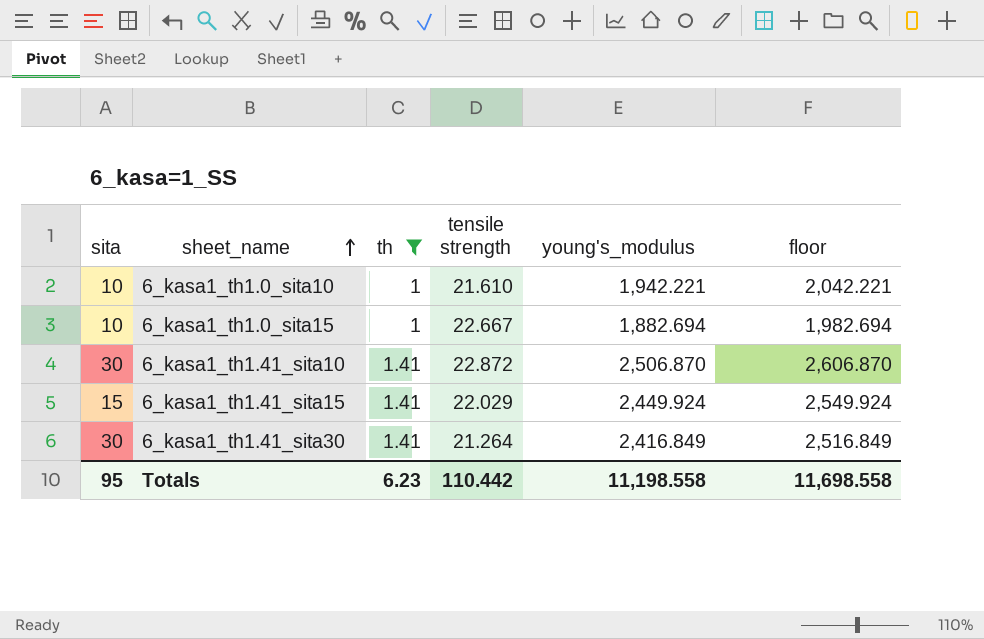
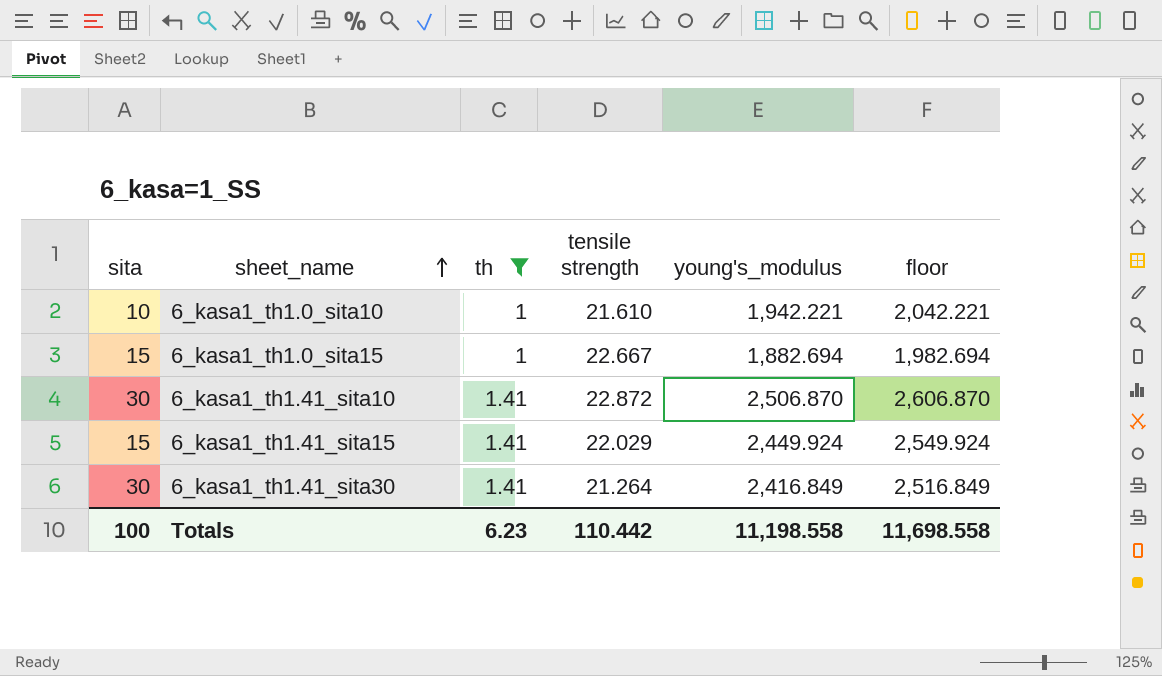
6_kasa1_th1.0_sita15 | sita: 10 -> 15
Totals | sita: 95 -> 100

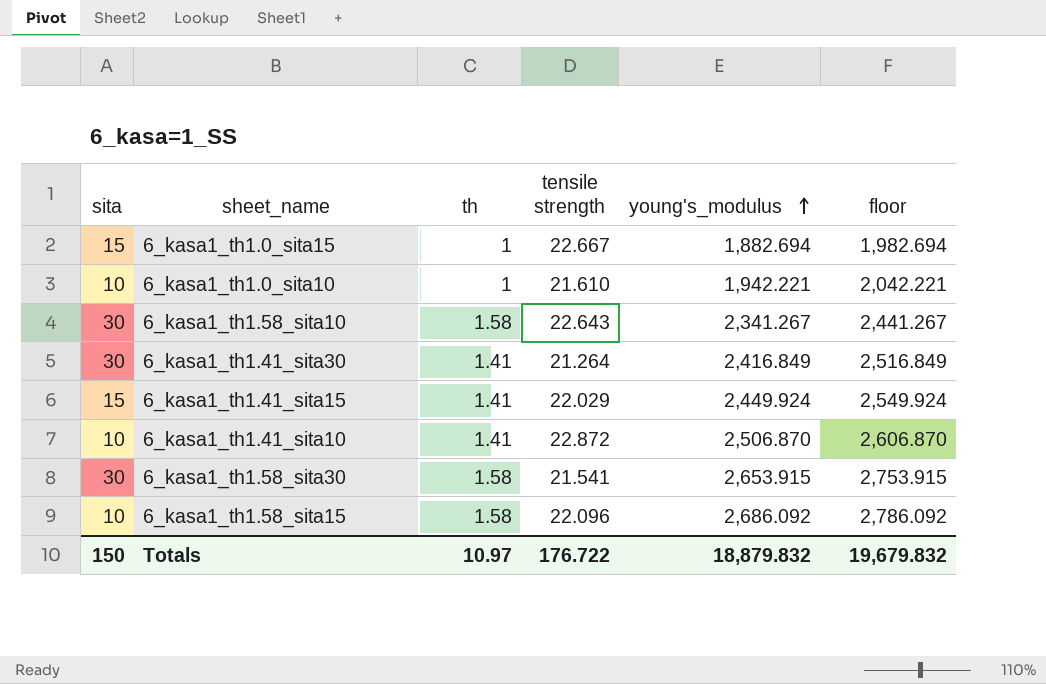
filter: th != 1.58 -> none
row order: sheet_name ascending -> young's_modulus ascending
6_kasa1_th1.41_sita10 | sita: 30 -> 10
Totals | sita: 100 -> 150
Totals | th: 6.23 -> 10.97
Totals | tensile strength: 110.442 -> 176.722
Totals | young's_modulus: 11,198.558 -> 18,879.832
Totals | floor: 11,698.558 -> 19,679.832

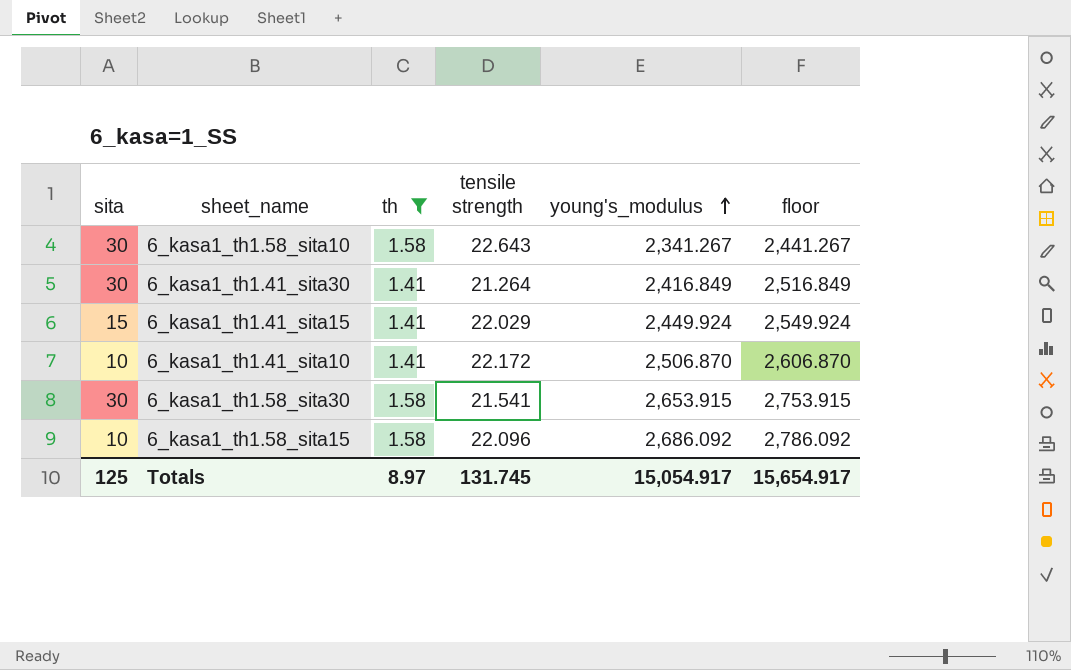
filter: none -> th != 1
6_kasa1_th1.41_sita10 | tensile strength: 22.872 -> 22.172
Totals | sita: 150 -> 125
Totals | th: 10.97 -> 8.97
Totals | tensile strength: 176.722 -> 131.745
Totals | young's_modulus: 18,879.832 -> 15,054.917
Totals | floor: 19,679.832 -> 15,654.917

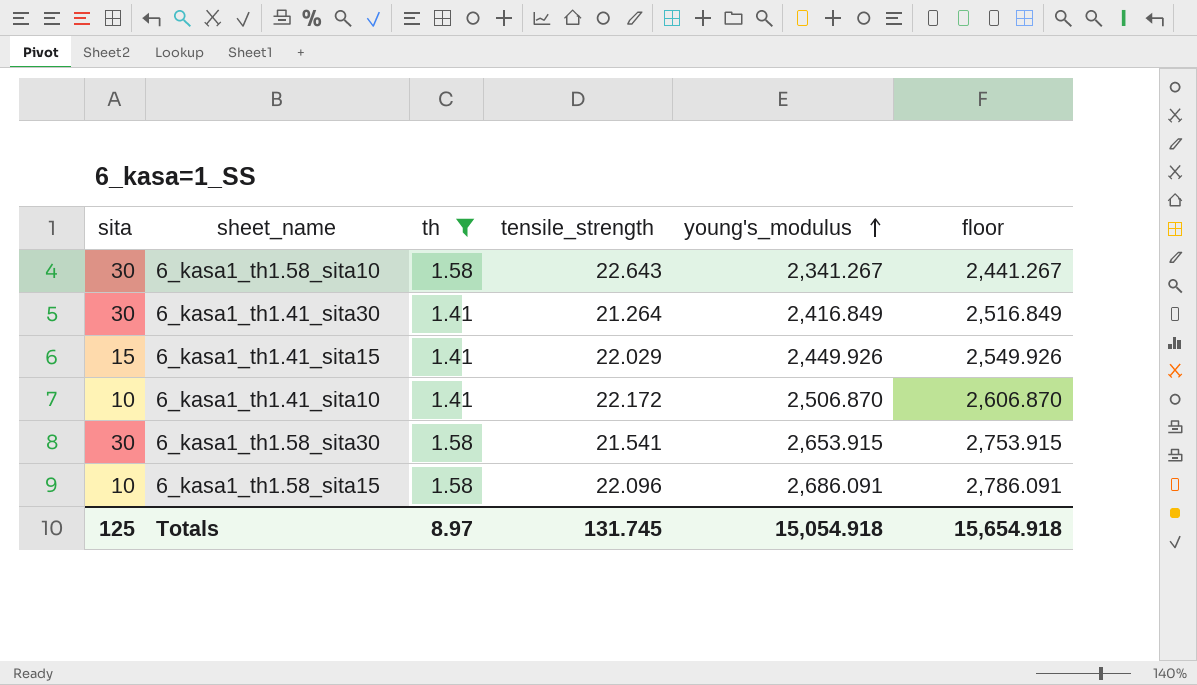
column name: tensile strength -> tensile_strength
6_kasa1_th1.41_sita15 | young's_modulus: 2,449.924 -> 2,449.926
6_kasa1_th1.41_sita15 | floor: 2,549.924 -> 2,549.926
6_kasa1_th1.58_sita15 | young's_modulus: 2,686.092 -> 2,686.091
6_kasa1_th1.58_sita15 | floor: 2,786.092 -> 2,786.091
Totals | young's_modulus: 15,054.917 -> 15,054.918
Totals | floor: 15,654.917 -> 15,654.918

